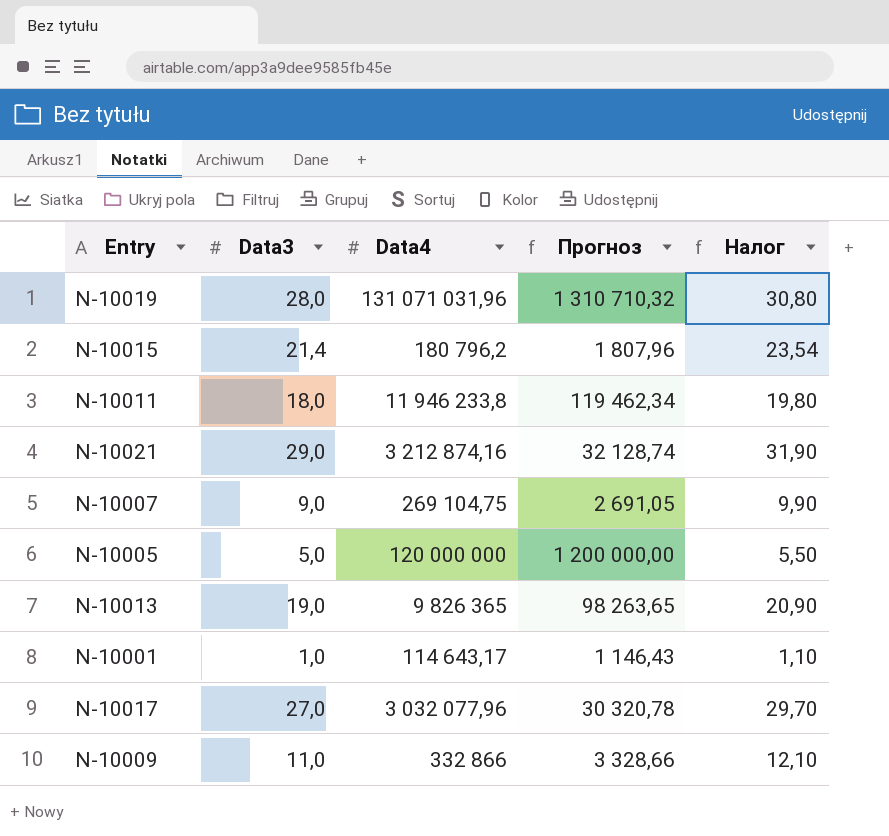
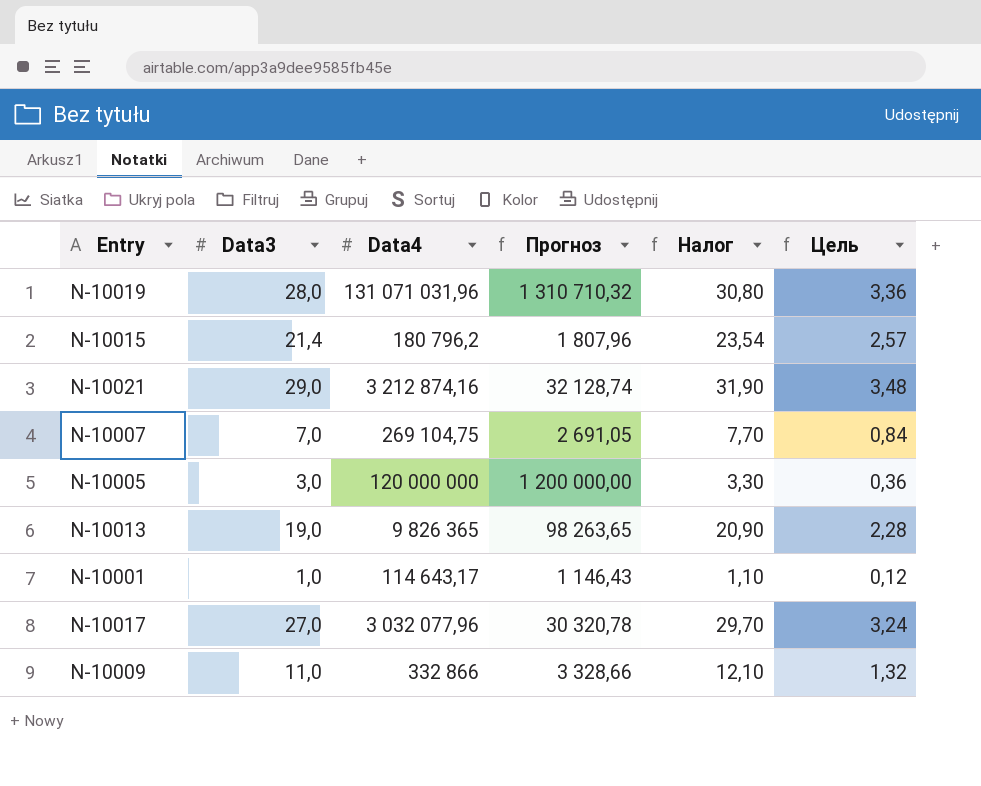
column Цель | formula: none -> [Data3] * 0,12
row N-10011: 18,0 | 11 946 233,8 | 119 462,34 | 19,80 -> none
N-10007 | Data3: 9,0 -> 7,0
N-10007 | Налог: 9,90 -> 7,70
N-10005 | Data3: 5,0 -> 3,0
N-10005 | Налог: 5,50 -> 3,30

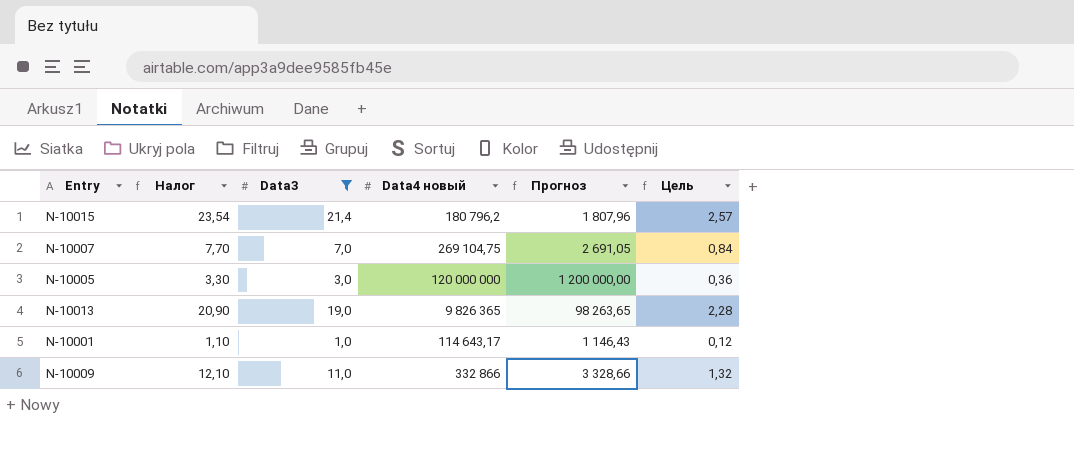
filter: none -> Data3 <= 21,4
column Налог | position: 5 -> 2
column name: Data4 -> Data4 новый

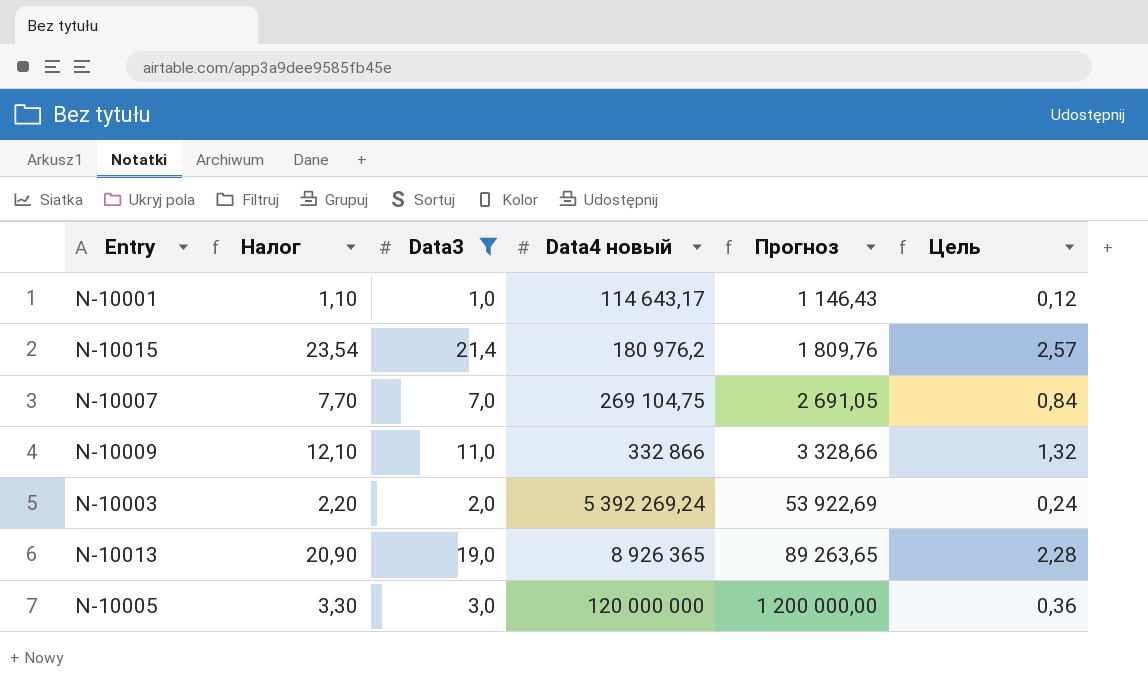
row order: none -> Data4 новый ascending
N-10015 | Data4 новый: 180 796,2 -> 180 976,2
N-10015 | Прогноз: 1 807,96 -> 1 809,76
row N-10003: none -> 2,20 | 2,0 | 5 392 269,24 | 53 922,69 | 0,24
N-10013 | Data4 новый: 9 826 365 -> 8 926 365
N-10013 | Прогноз: 98 263,65 -> 89 263,65

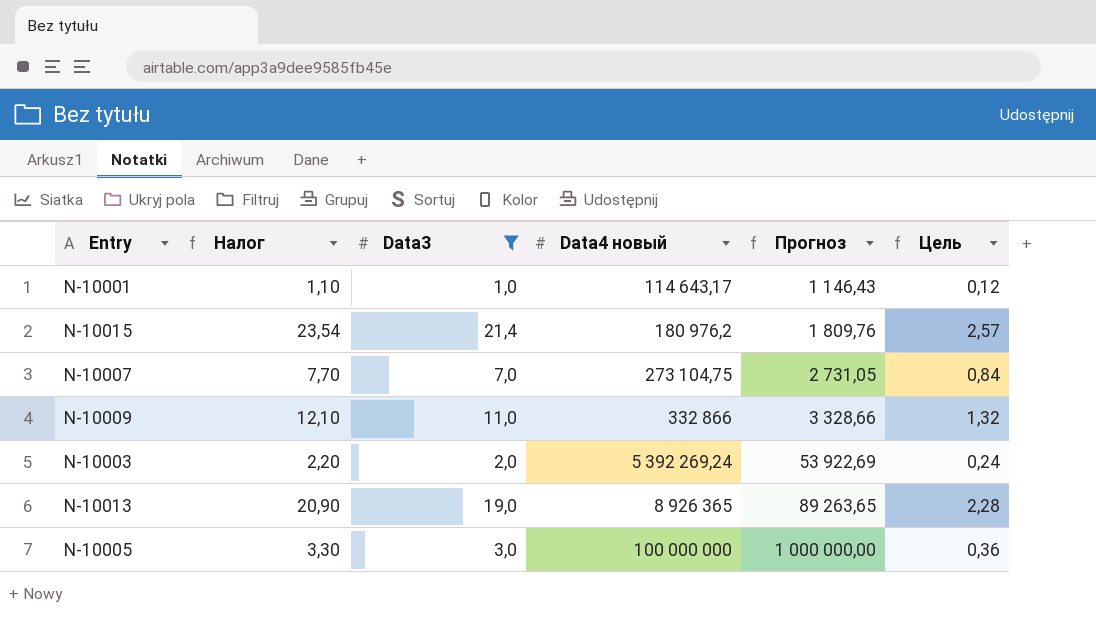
N-10007 | Data4 новый: 269 104,75 -> 273 104,75
N-10007 | Прогноз: 2 691,05 -> 2 731,05
N-10005 | Data4 новый: 120 000 000 -> 100 000 000
N-10005 | Прогноз: 1 200 000,00 -> 1 000 000,00

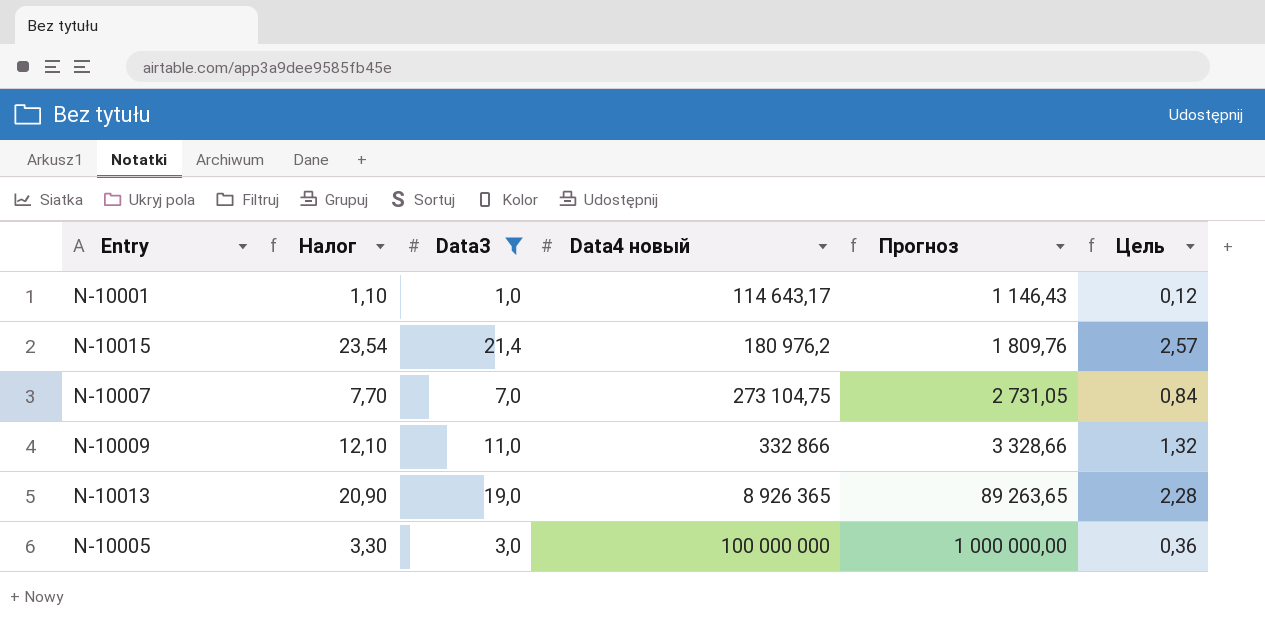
row N-10003: 2,20 | 2,0 | 5 392 269,24 | 53 922,69 | 0,24 -> none

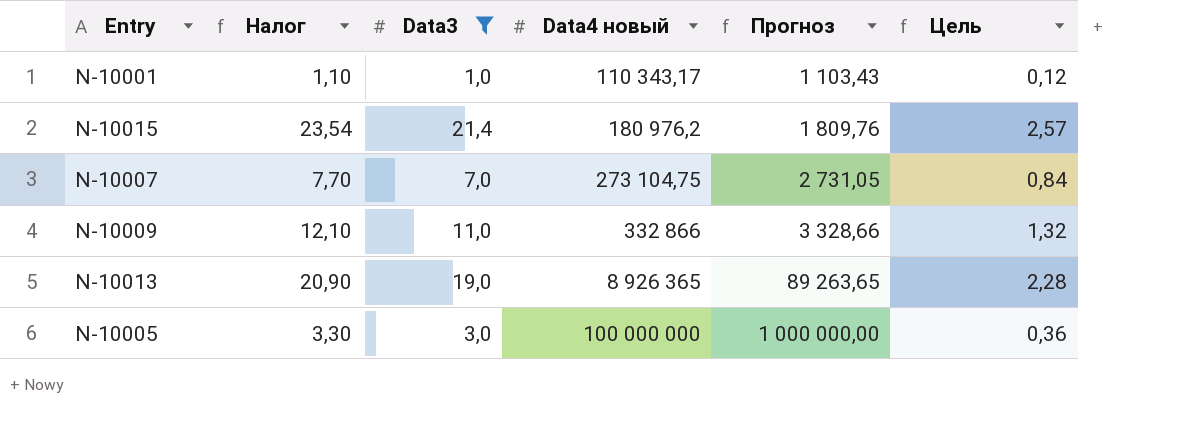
N-10001 | Data4 новый: 114 643,17 -> 110 343,17
N-10001 | Прогноз: 1 146,43 -> 1 103,43

